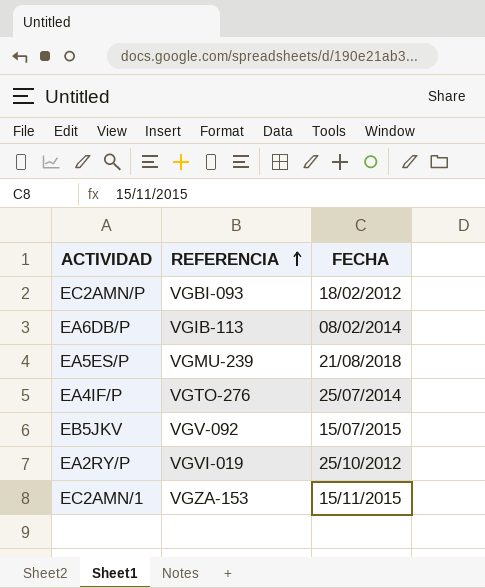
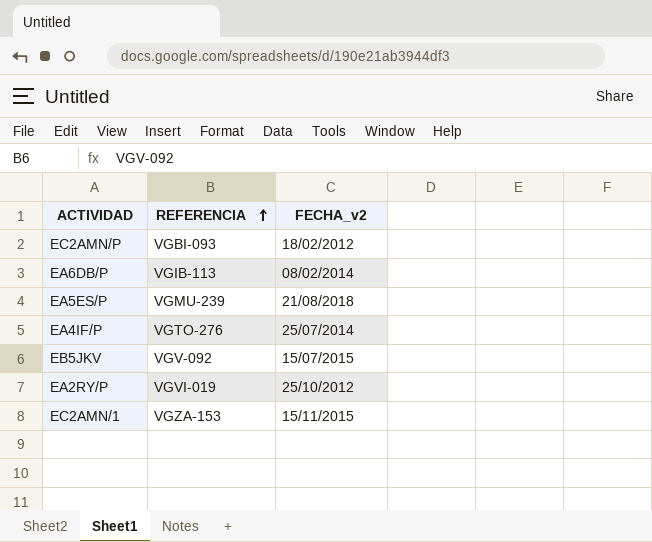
column name: FECHA -> FECHA_v2

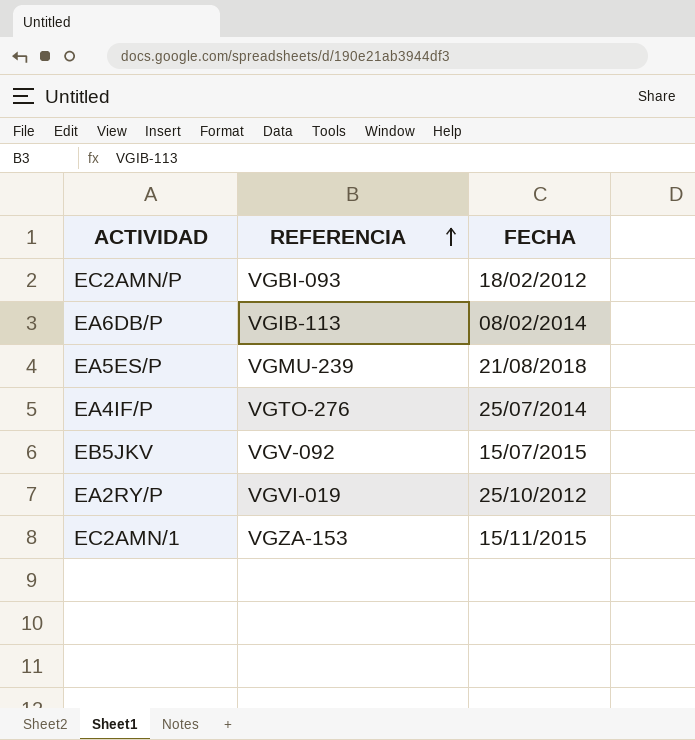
column name: FECHA_v2 -> FECHA

